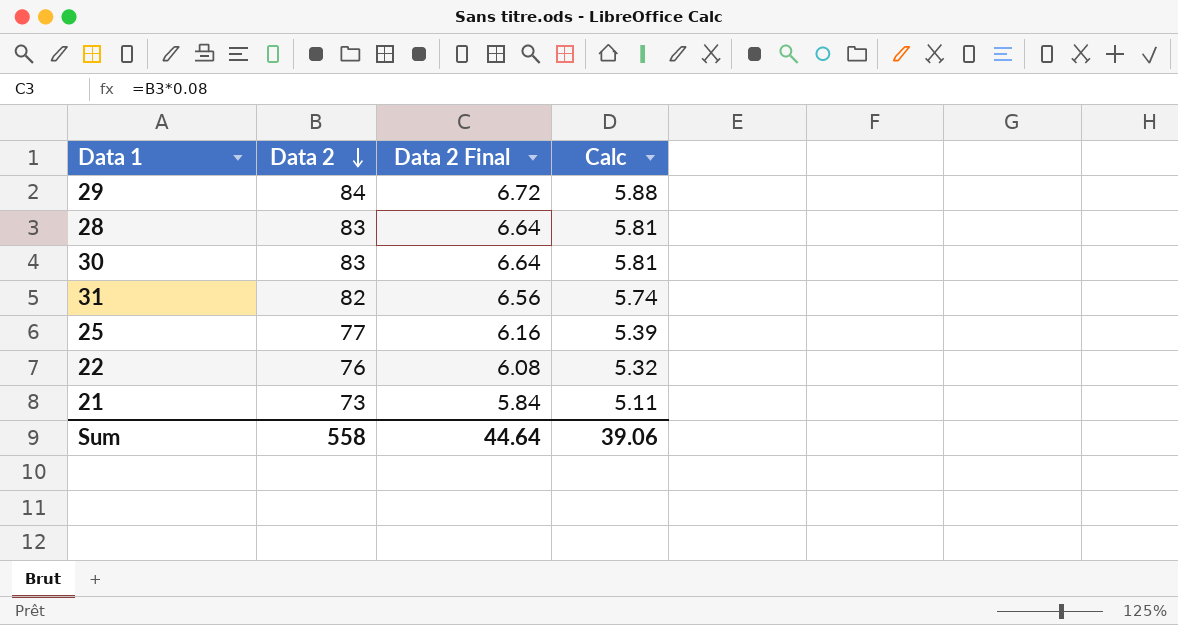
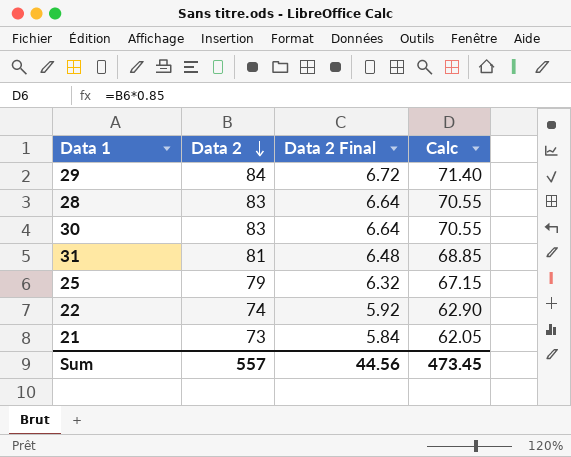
column Calc | formula: [Data 2] * 0.07 -> [Data 2] * 0.85
31 | Data 2: 82 -> 81
31 | Data 2 Final: 6.56 -> 6.48
25 | Data 2: 77 -> 79
25 | Data 2 Final: 6.16 -> 6.32
22 | Data 2: 76 -> 74
22 | Data 2 Final: 6.08 -> 5.92
Sum | Data 2: 558 -> 557
Sum | Data 2 Final: 44.64 -> 44.56
Sum | Calc: 39.06 -> 473.45

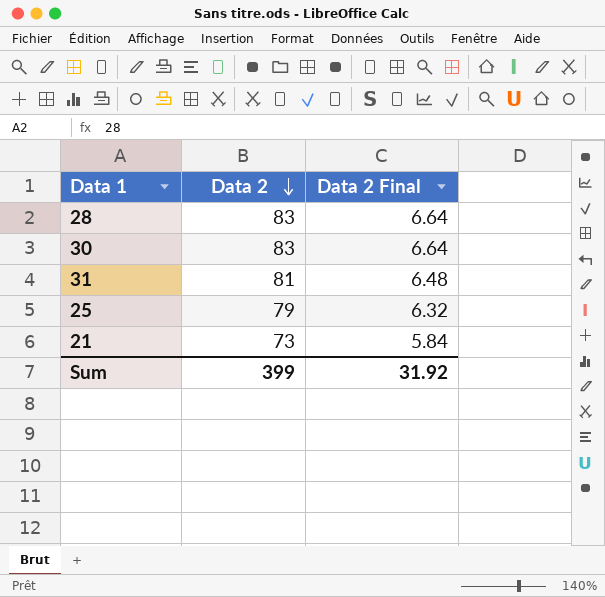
column Calc | formula: [Data 2] * 0.85 -> none
row 29: 84 | 6.72 | 71.40 -> none
row 22: 74 | 5.92 | 62.90 -> none
Sum | Data 2: 557 -> 399
Sum | Data 2 Final: 44.56 -> 31.92

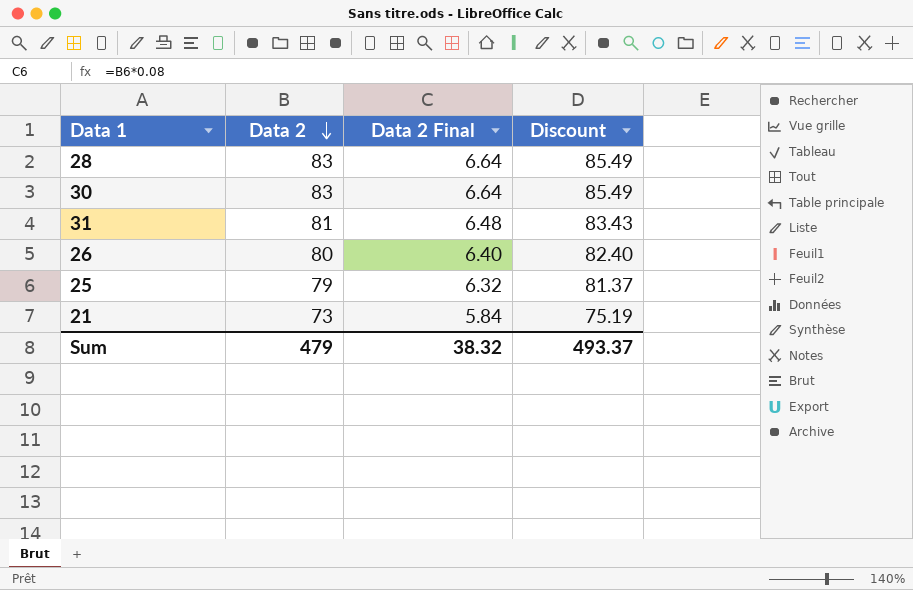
column Discount | formula: none -> [Data 2] * 1.03
row 26: none -> 80 | 6.40 | 82.40
Sum | Data 2: 399 -> 479
Sum | Data 2 Final: 31.92 -> 38.32

